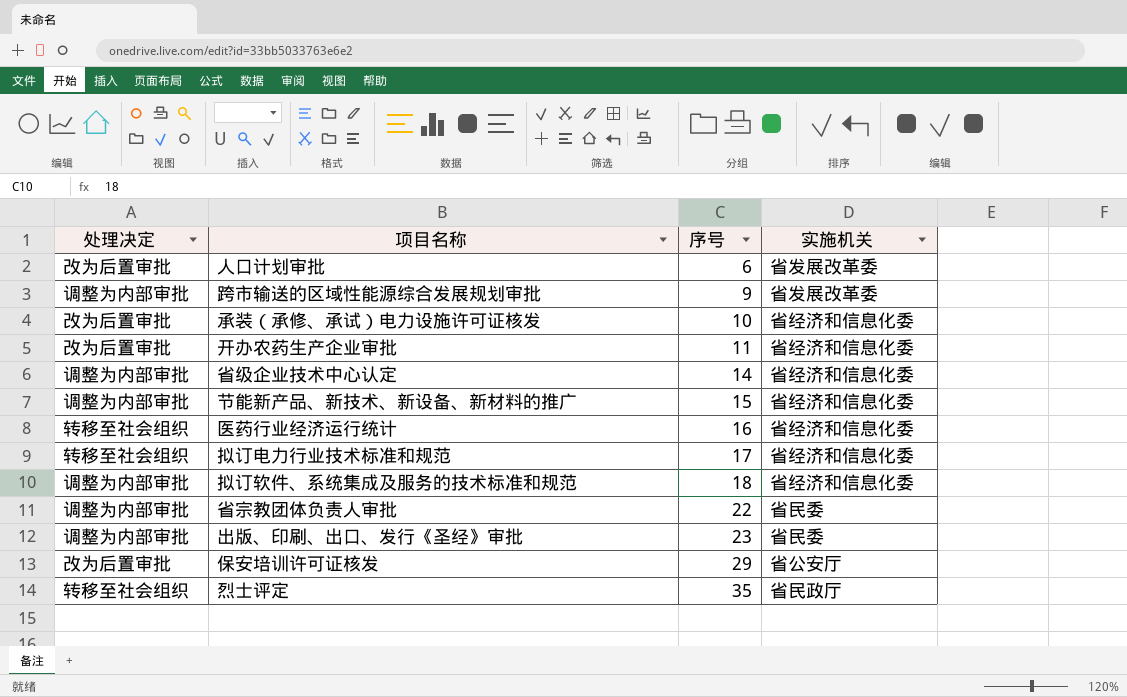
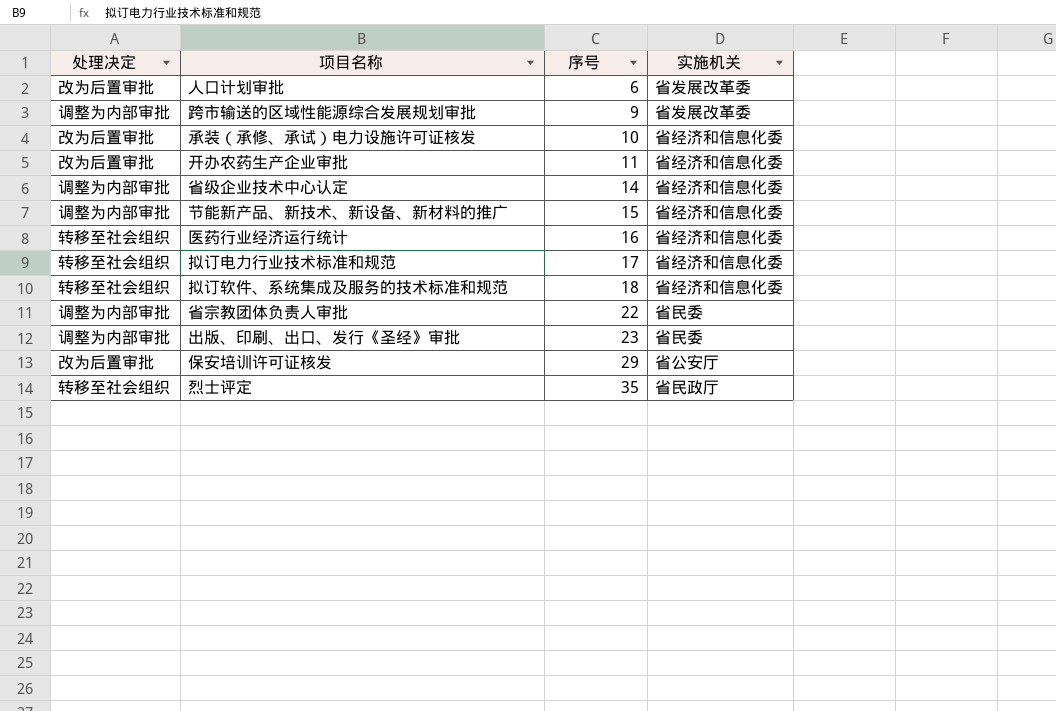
拟订软件、系统集成及服务的技术标准和规范 | 处理决定: 调整为内部审批 -> 转移至社会组织

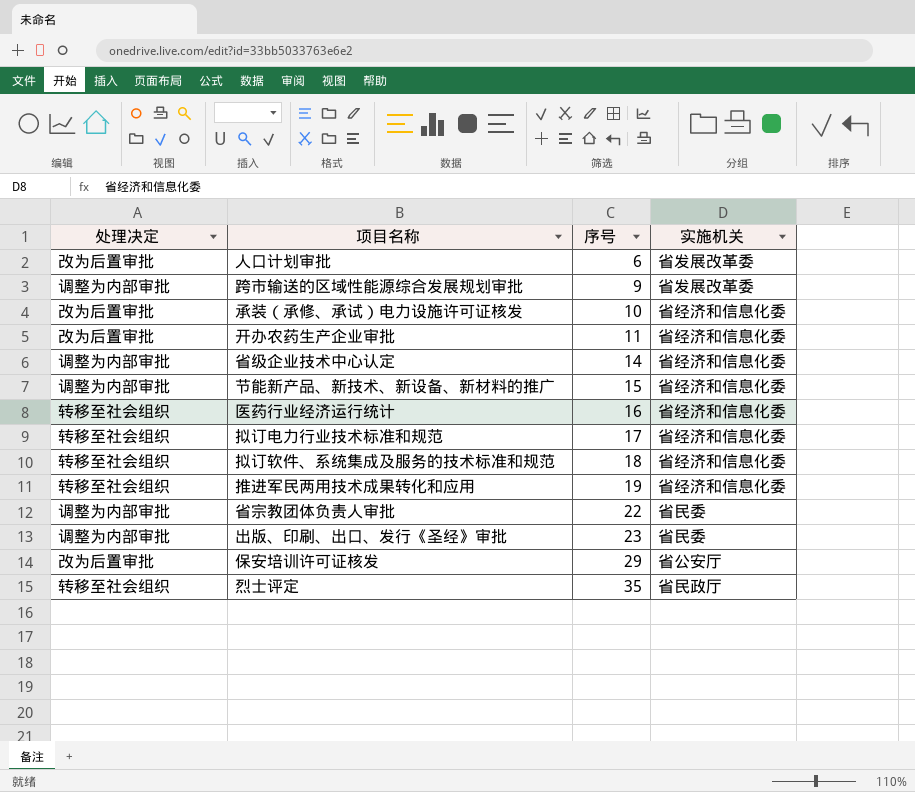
row 推进军民两用技术成果转化和应用: none -> 转移至社会组织 | 19 | 省经济和信息化委

